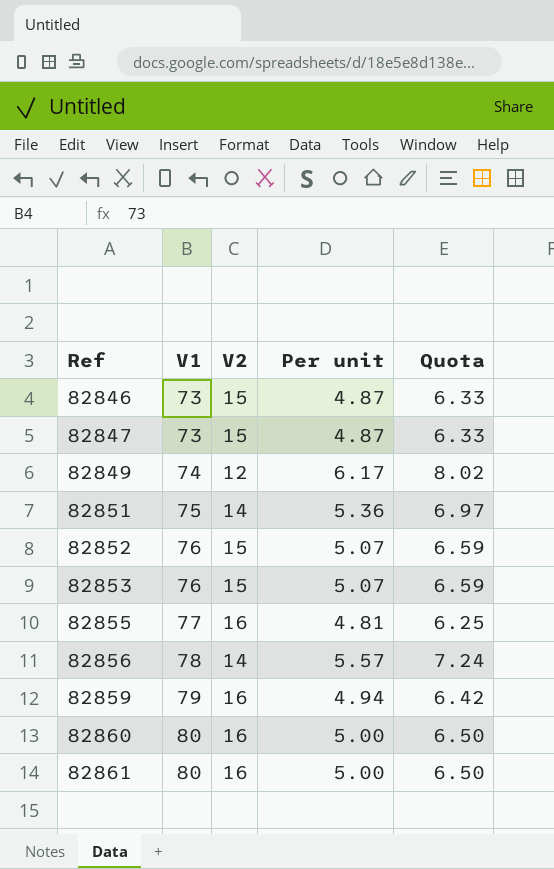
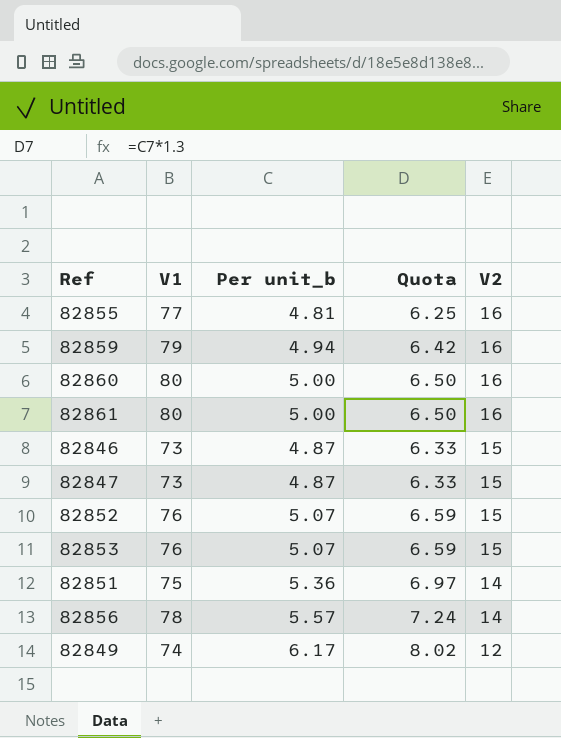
row order: Ref ascending -> V2 descending
column name: Per unit -> Per unit_b
column V2 | position: 3 -> 5

